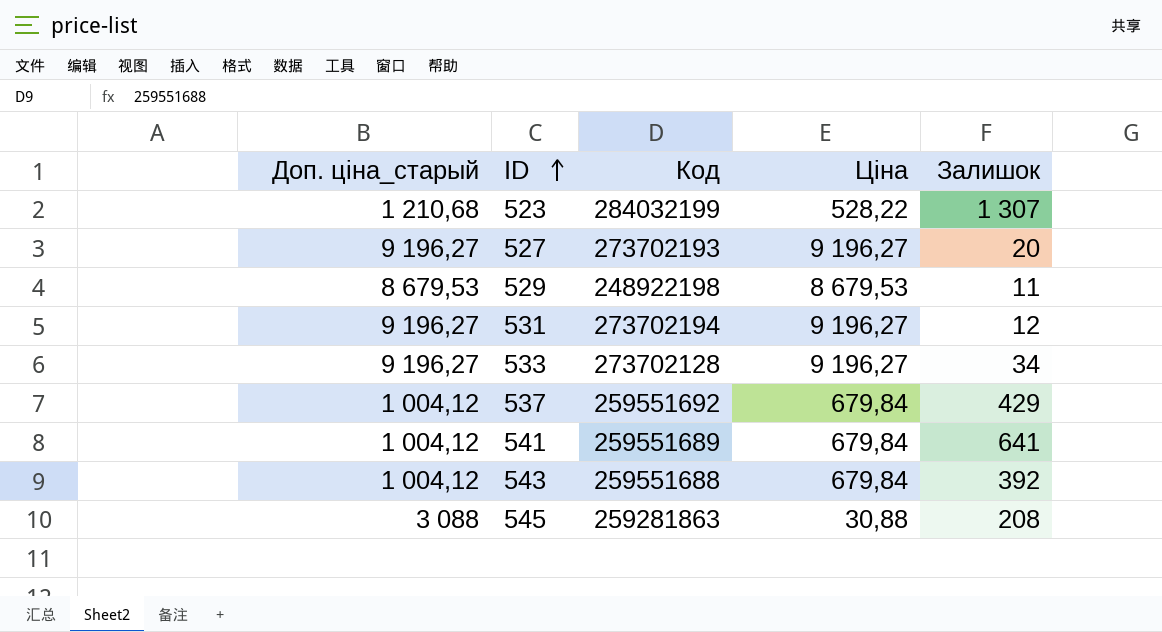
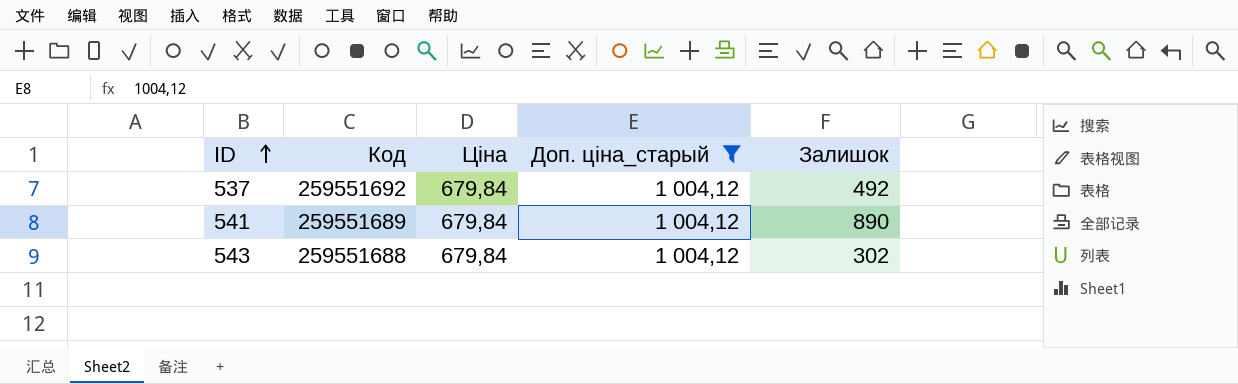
filter: none -> Доп. ціна_старый = 1 004,12
column Доп. ціна_старый | position: 1 -> 4
537 | Залишок: 429 -> 492
541 | Залишок: 641 -> 890
543 | Залишок: 392 -> 302

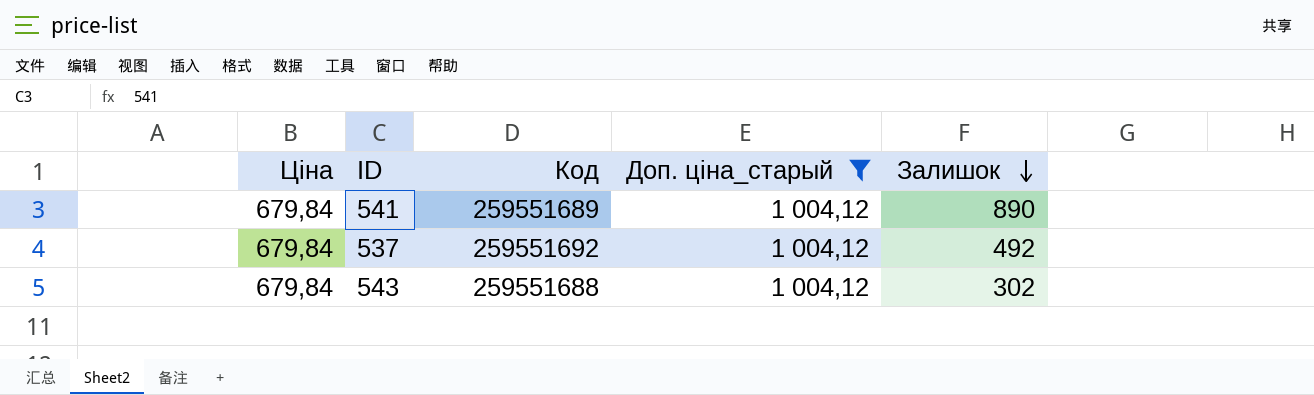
row order: ID ascending -> Залишок descending
column Ціна | position: 3 -> 1

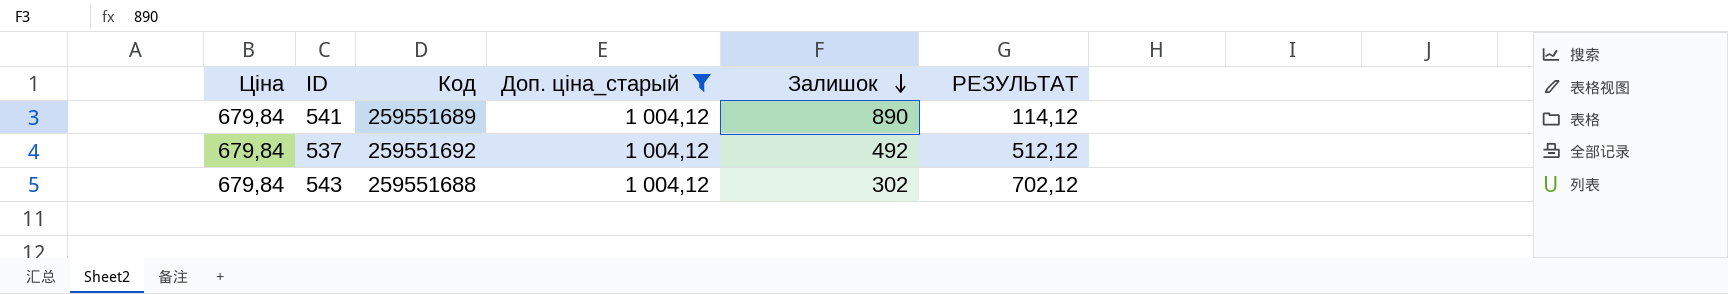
column РЕЗУЛЬТАТ | formula: none -> [Доп. ціна_старый] - [Залишок]

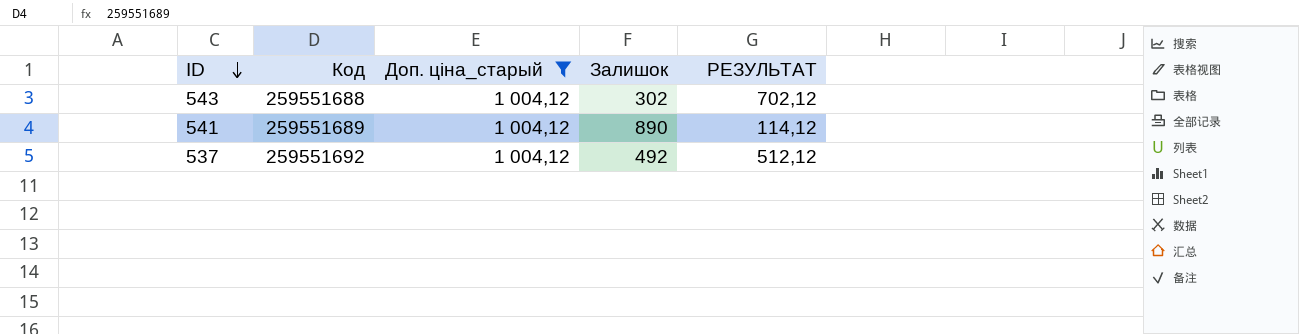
row order: Залишок descending -> ID descending
column Ціна | position: 1 -> none

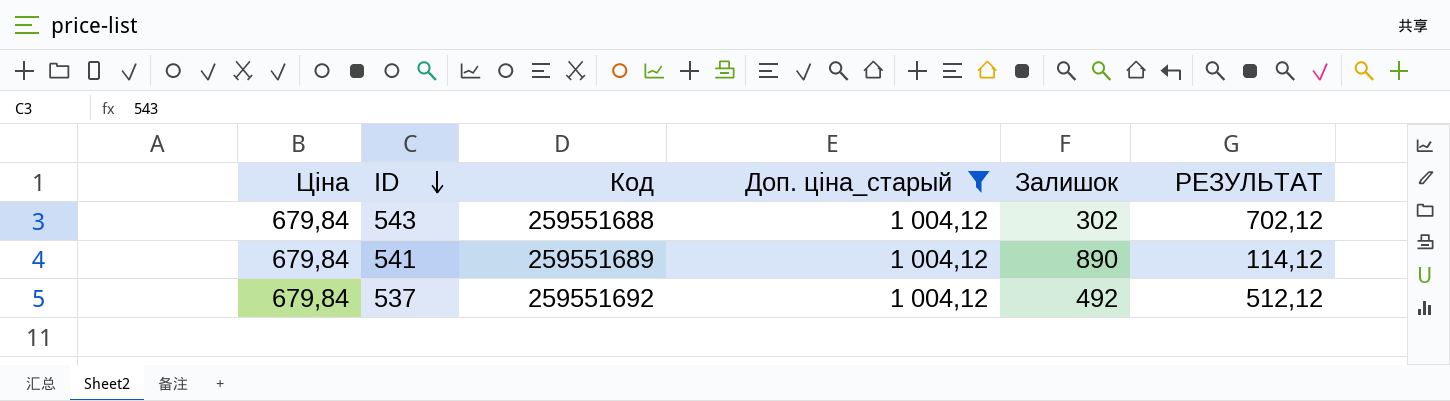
column Ціна | position: none -> 1

